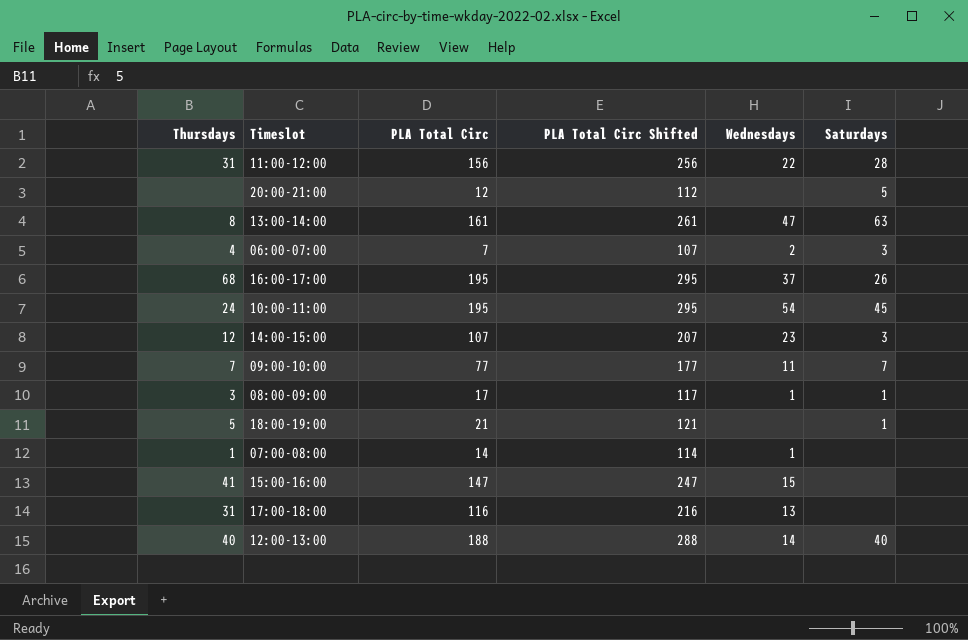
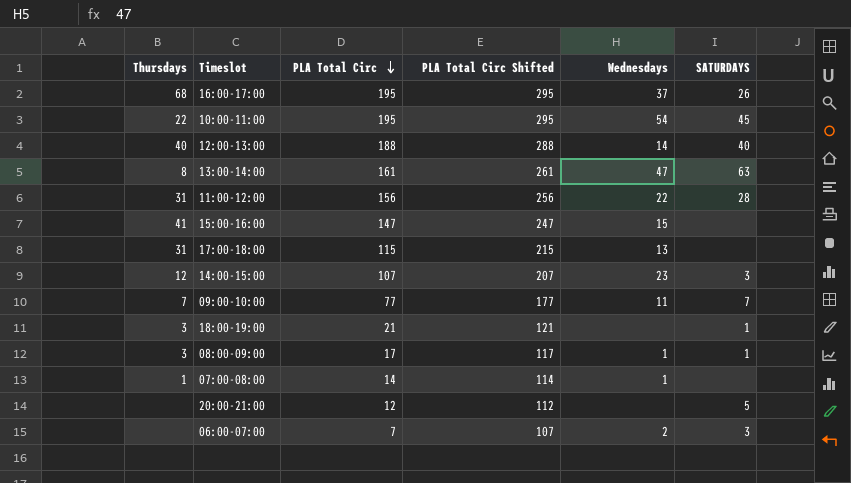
row order: none -> PLA Total Circ descending
column name: Saturdays -> SATURDAYS
10:00-11:00 | Thursdays: 24 -> 22
17:00-18:00 | PLA Total Circ: 116 -> 115
17:00-18:00 | PLA Total Circ Shifted: 216 -> 215
18:00-19:00 | Thursdays: 5 -> 3
06:00-07:00 | Thursdays: 4 -> none

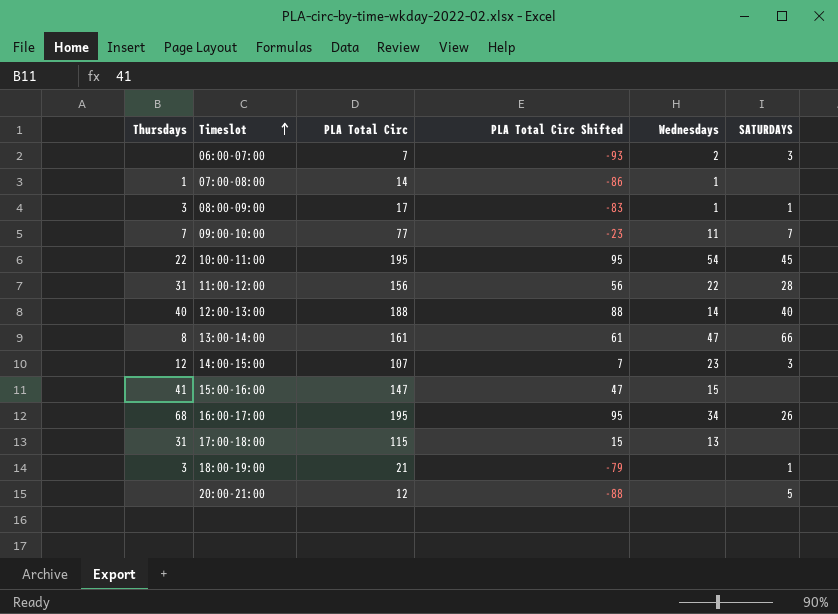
row order: PLA Total Circ descending -> Timeslot ascending
column PLA Total Circ Shifted | formula: [PLA Total Circ] + 100 -> [PLA Total Circ] - 100
13:00-14:00 | SATURDAYS: 63 -> 66
16:00-17:00 | Wednesdays: 37 -> 34

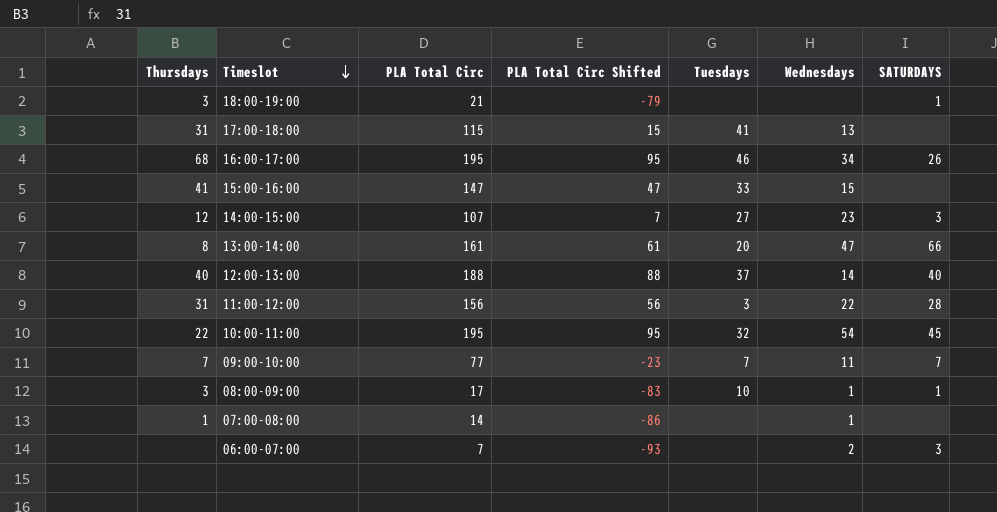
row order: Timeslot ascending -> Timeslot descending
column Tuesdays | position: none -> 5
row 20:00-21:00: none | 12 | -88 | none | 5 -> none

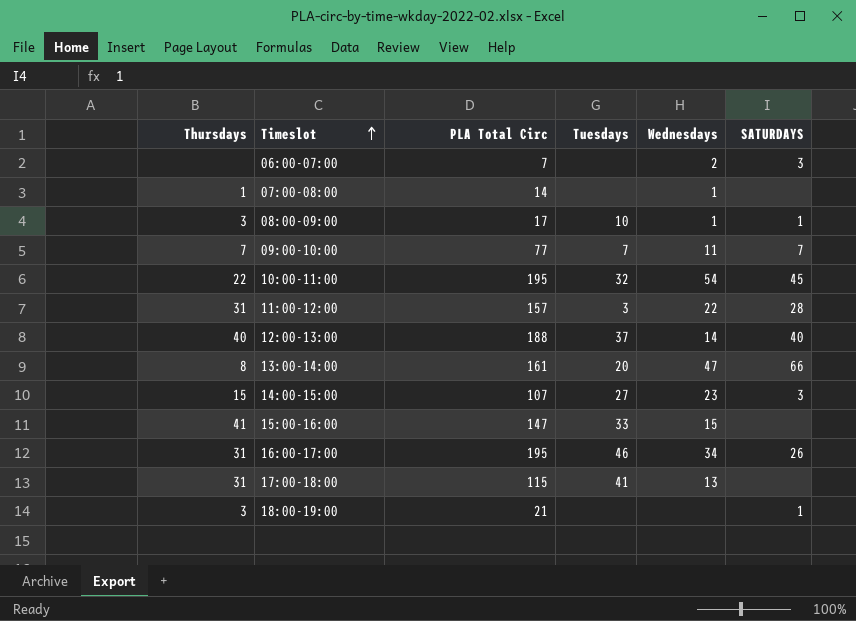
row order: Timeslot descending -> Timeslot ascending
column PLA Total Circ Shifted | formula: [PLA Total Circ] - 100 -> none
11:00-12:00 | PLA Total Circ: 156 -> 157
14:00-15:00 | Thursdays: 12 -> 15
16:00-17:00 | Thursdays: 68 -> 31

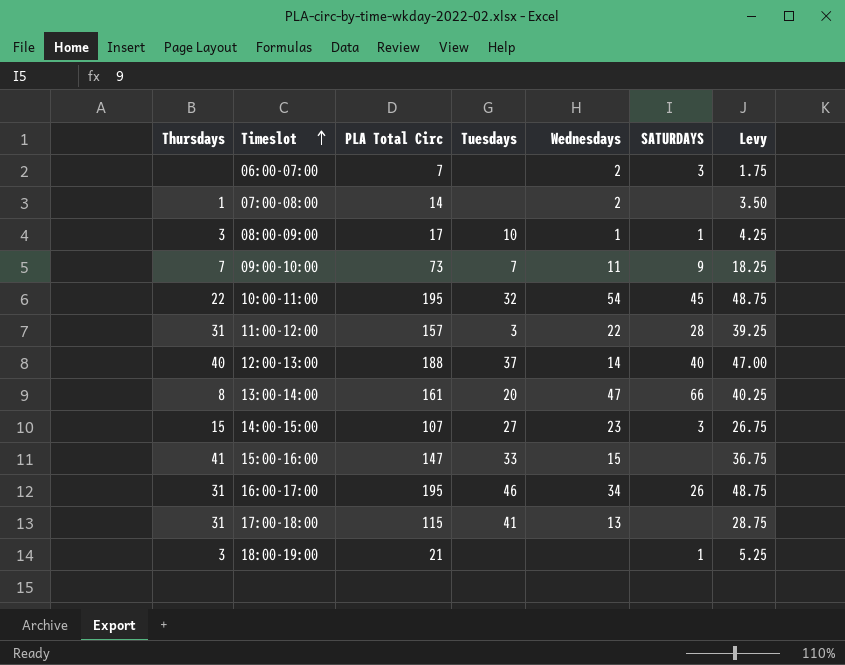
column Levy | formula: none -> [PLA Total Circ] * 0.25
07:00-08:00 | Wednesdays: 1 -> 2
09:00-10:00 | PLA Total Circ: 77 -> 73
09:00-10:00 | SATURDAYS: 7 -> 9

